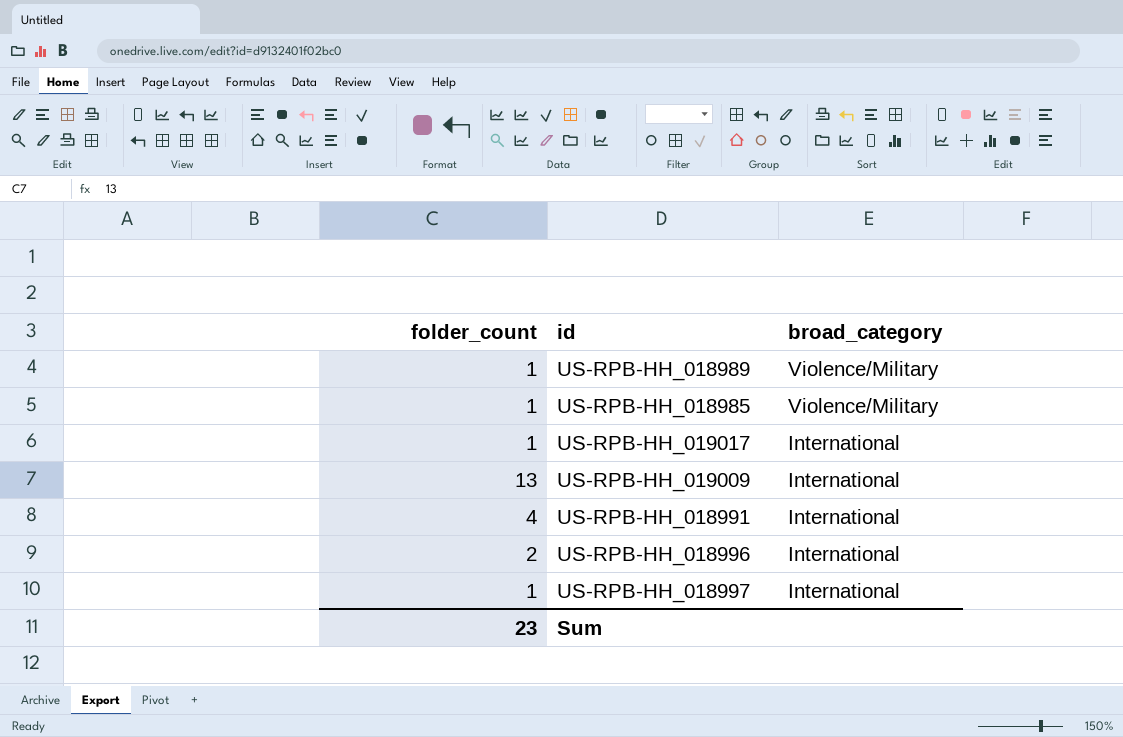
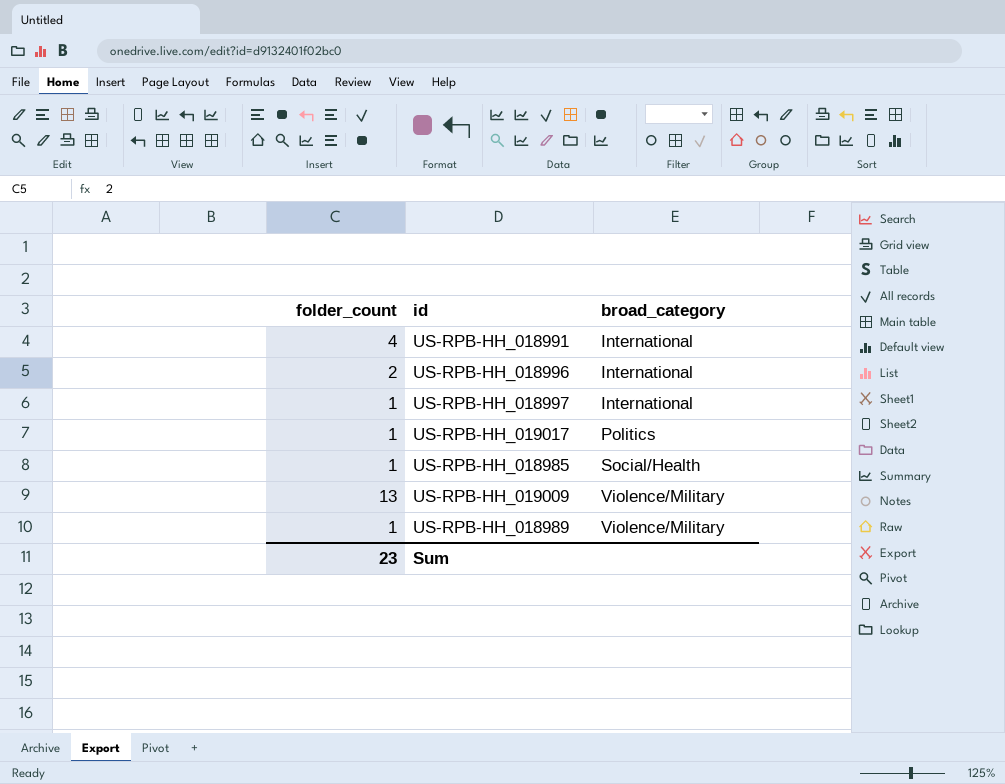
row order: broad_category descending -> broad_category ascending
US-RPB-HH_019017 | broad_category: International -> Politics
US-RPB-HH_018985 | broad_category: Violence/Military -> Social/Health
US-RPB-HH_019009 | broad_category: International -> Violence/Military

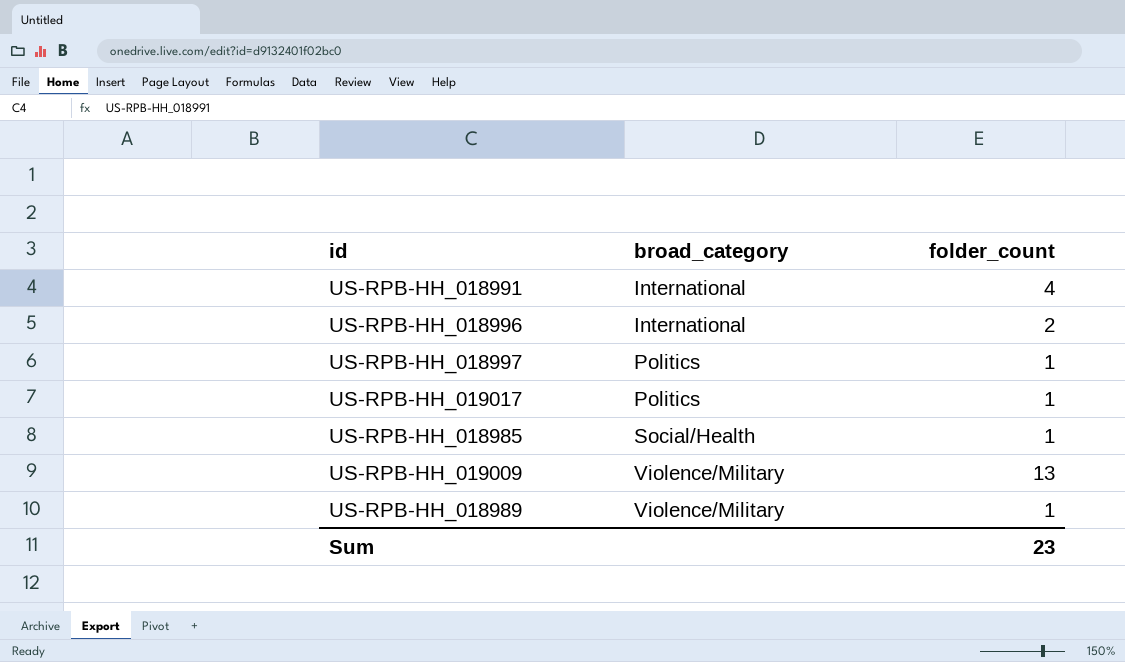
column folder_count | position: 1 -> 3
US-RPB-HH_018997 | broad_category: International -> Politics

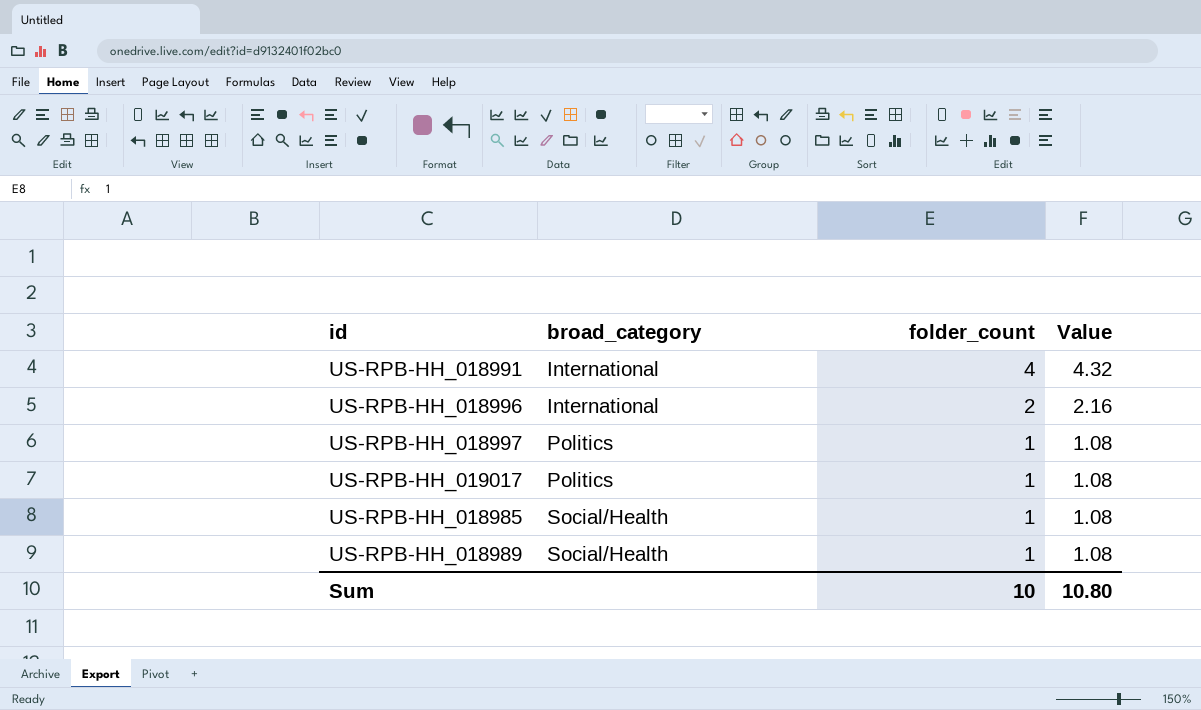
column Value | formula: none -> [folder_count] * 1.08
row US-RPB-HH_019009: Violence/Military | 13 -> none
US-RPB-HH_018989 | broad_category: Violence/Military -> Social/Health
Sum | folder_count: 23 -> 10

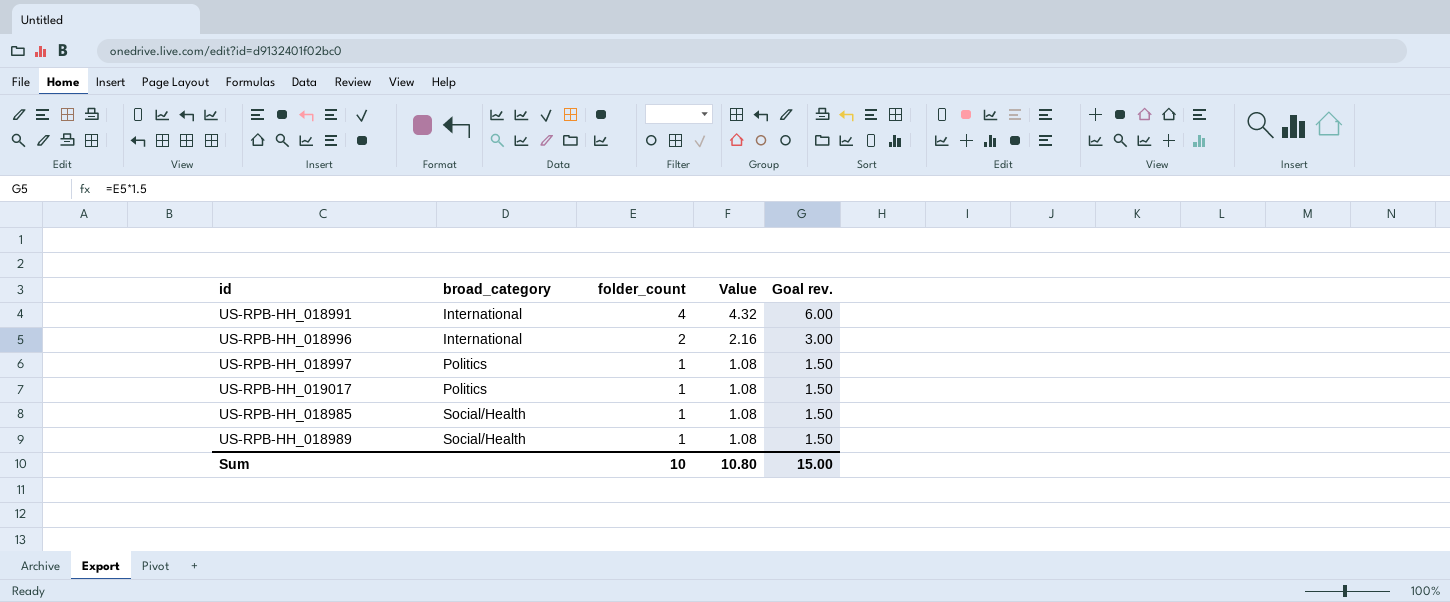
column Goal rev. | formula: none -> [folder_count] * 1.5

